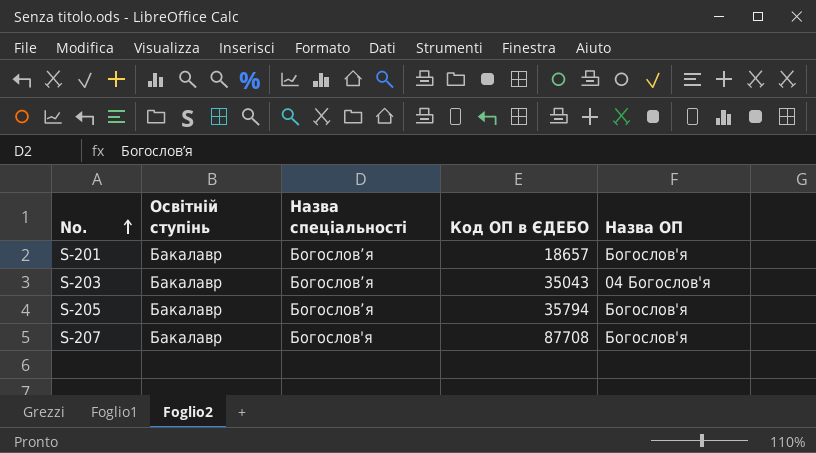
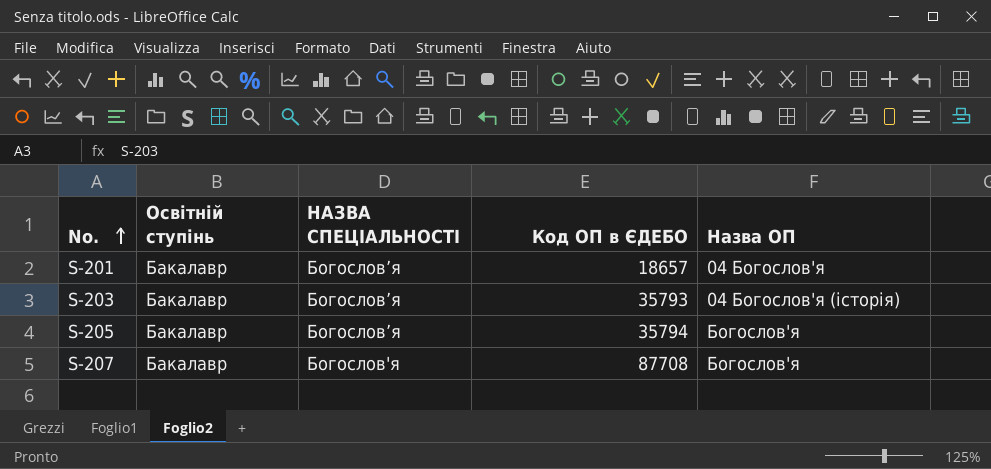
column name: Назва спеціальності -> НАЗВА СПЕЦІАЛЬНОСТІ
S-201 | Назва ОП: Богослов'я -> 04 Богослов'я
S-203 | Код ОП в ЄДЕБО: 35043 -> 35793
S-203 | Назва ОП: 04 Богослов'я -> 04 Богослов'я (історія)

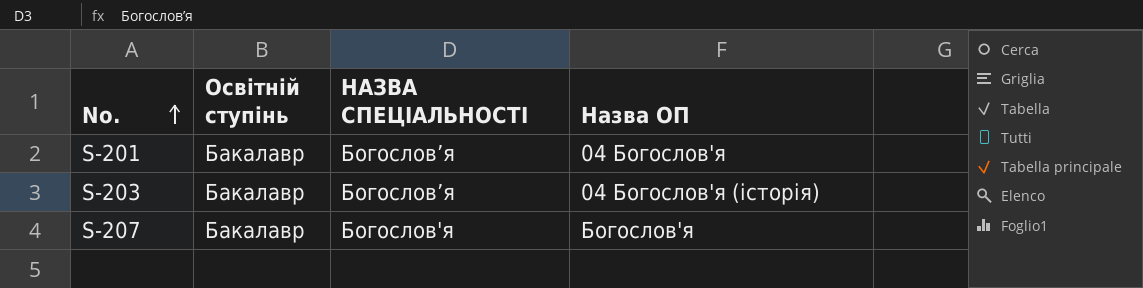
column Код ОП в ЄДЕБО | position: 4 -> none
row S-205: Бакалавр | Богослов’я | 35794 | Богослов'я -> none

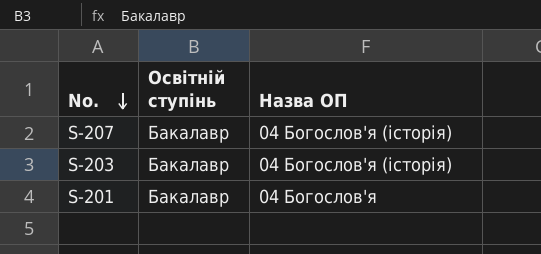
row order: No. ascending -> No. descending
column НАЗВА СПЕЦІАЛЬНОСТІ | position: 3 -> none
S-207 | Назва ОП: Богослов'я -> 04 Богослов'я (історія)

